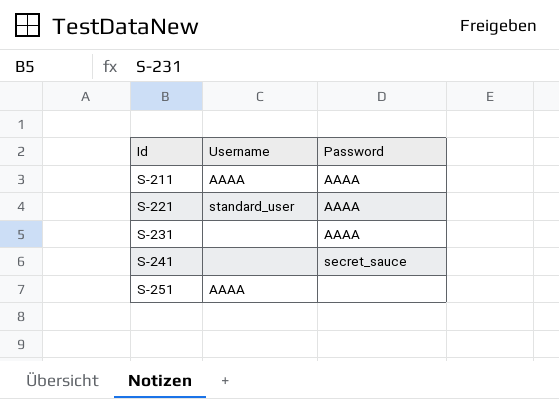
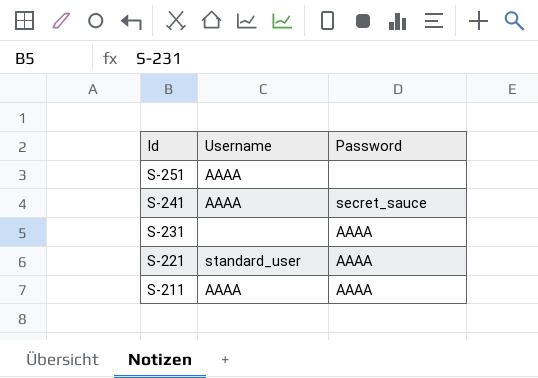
row order: Id ascending -> Id descending
S-241 | Username: none -> AAAA

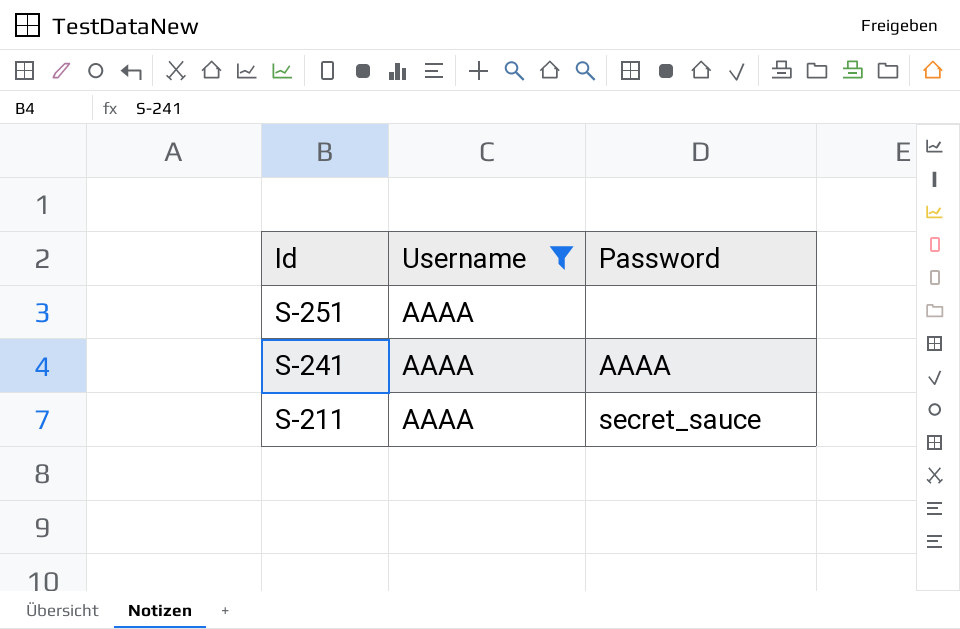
filter: none -> Username = AAAA
S-241 | Password: secret_sauce -> AAAA
S-211 | Password: AAAA -> secret_sauce

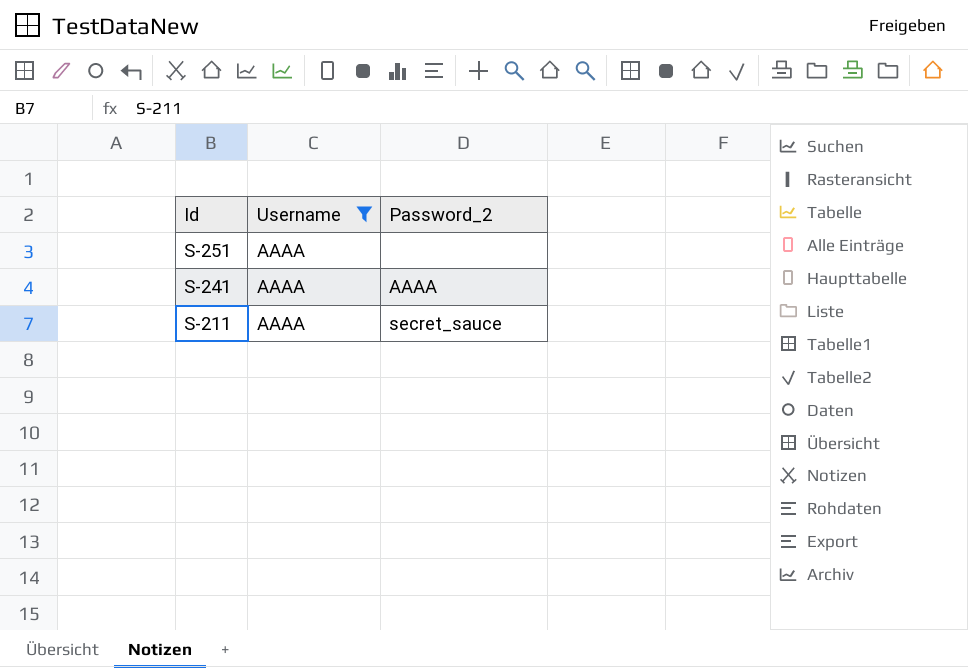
column name: Password -> Password_2

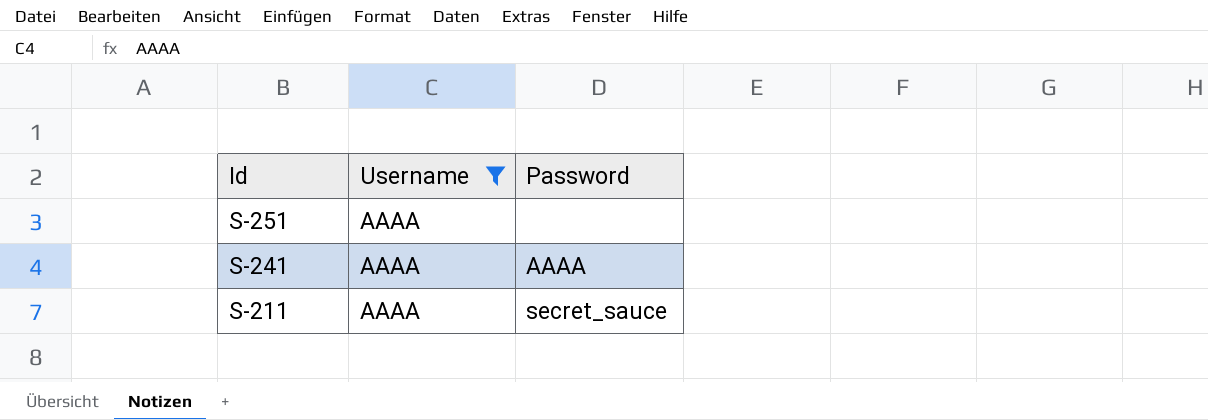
column name: Password_2 -> Password

